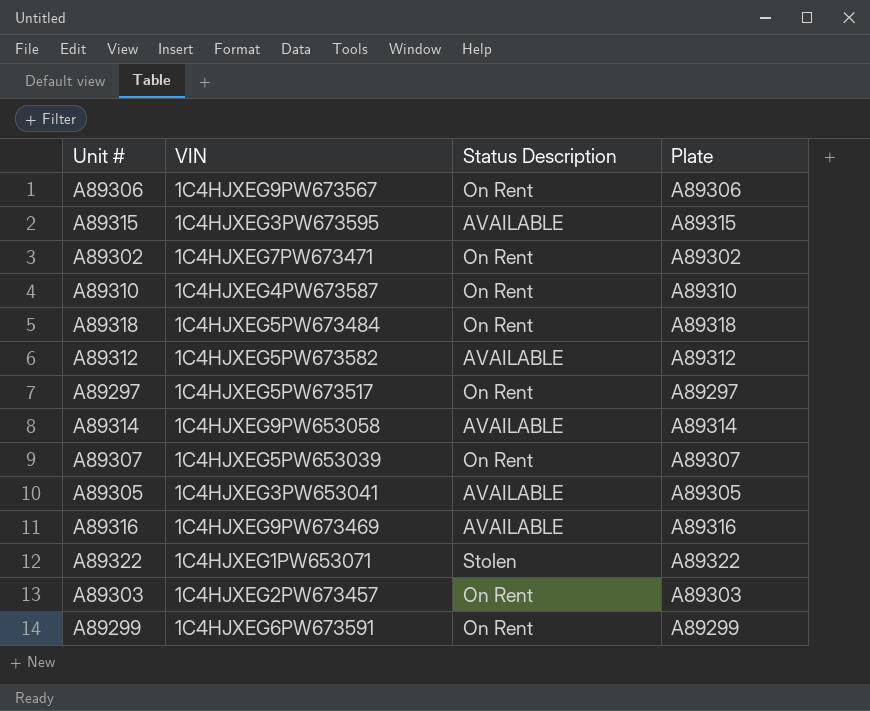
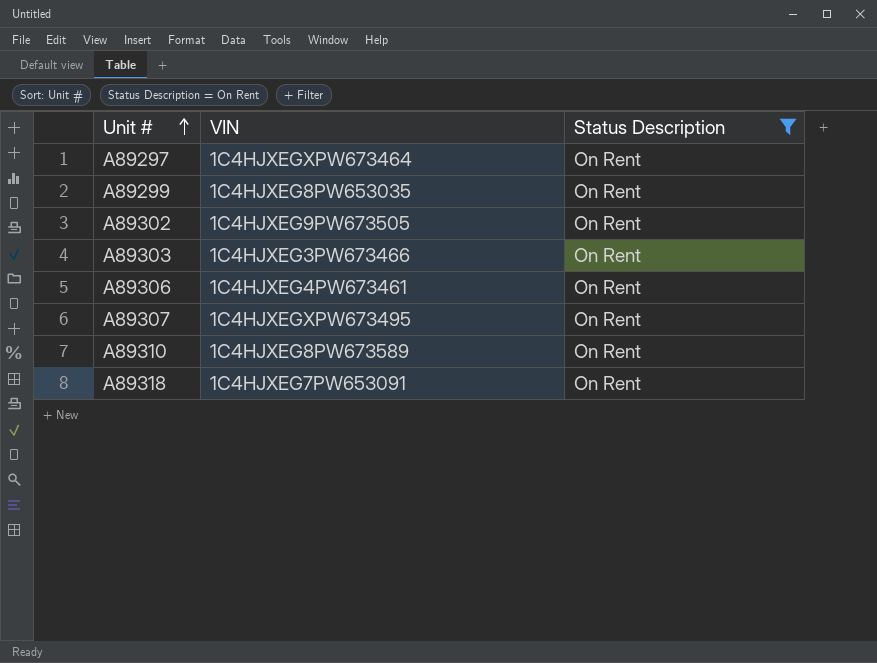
filter: none -> Status Description = On Rent
row order: none -> Unit # ascending
column Plate | position: 4 -> none
A89297 | VIN: 1C4HJXEG5PW673517 -> 1C4HJXEGXPW673464
A89299 | VIN: 1C4HJXEG6PW673591 -> 1C4HJXEG8PW653035
A89302 | VIN: 1C4HJXEG7PW673471 -> 1C4HJXEG9PW673505
A89303 | VIN: 1C4HJXEG2PW673457 -> 1C4HJXEG3PW673466
A89306 | VIN: 1C4HJXEG9PW673567 -> 1C4HJXEG4PW673461
A89307 | VIN: 1C4HJXEG5PW653039 -> 1C4HJXEGXPW673495
A89310 | VIN: 1C4HJXEG4PW673587 -> 1C4HJXEG8PW673589
A89318 | VIN: 1C4HJXEG5PW673484 -> 1C4HJXEG7PW653091

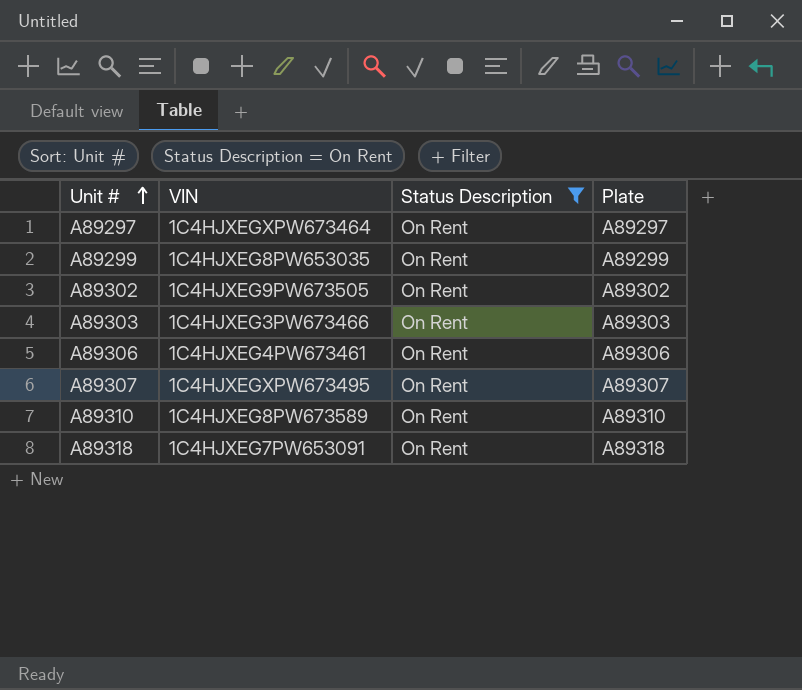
column Plate | position: none -> 4

